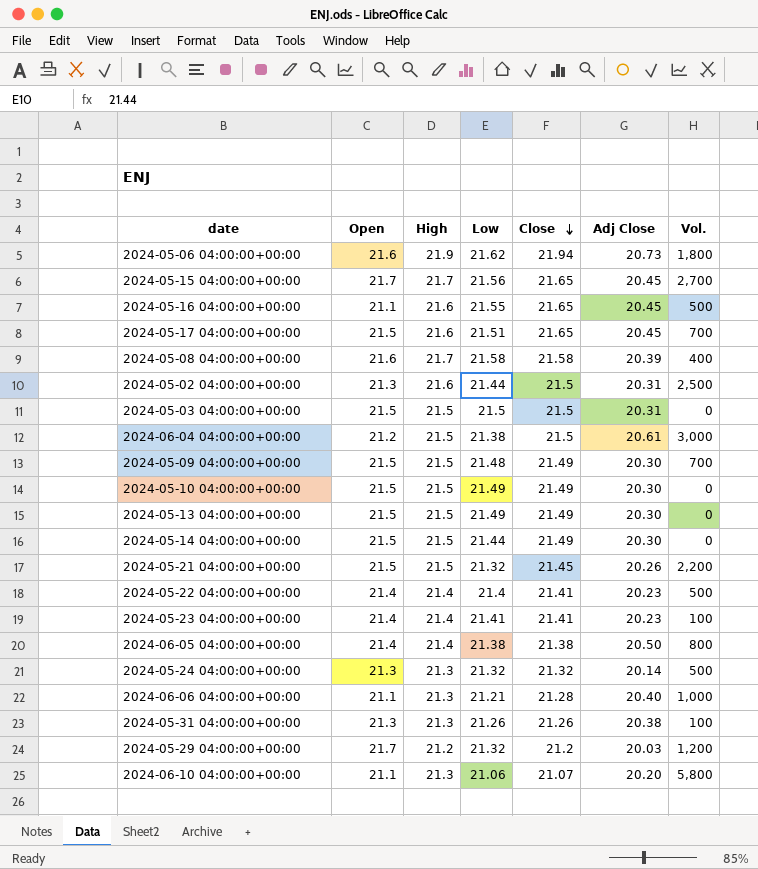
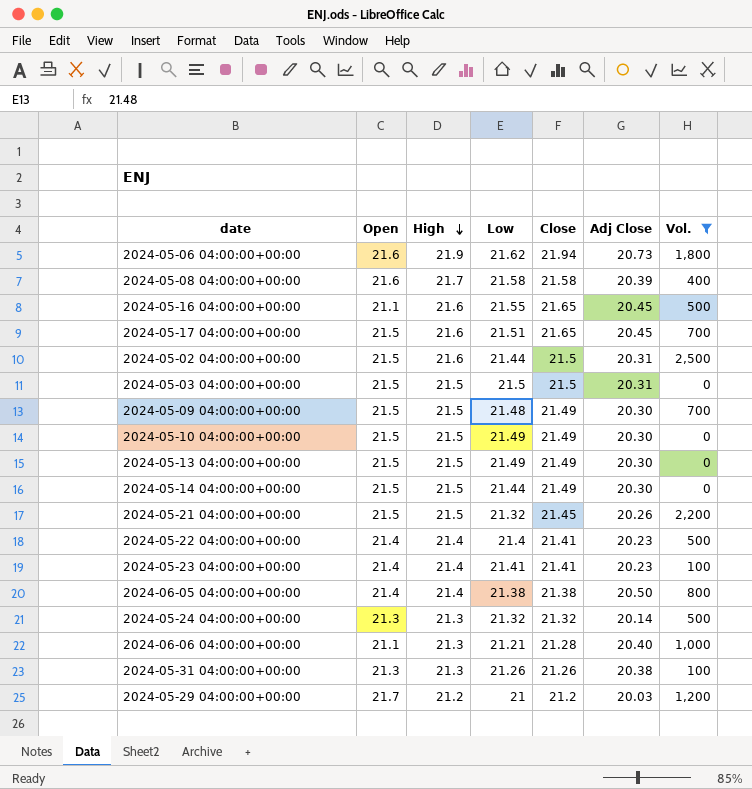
filter: none -> Vol. <= 2,500
row order: Close descending -> High descending
2024-05-02 04:00:00+00:00 | Open: 21.3 -> 21.5
2024-05-29 04:00:00+00:00 | Low: 21.32 -> 21

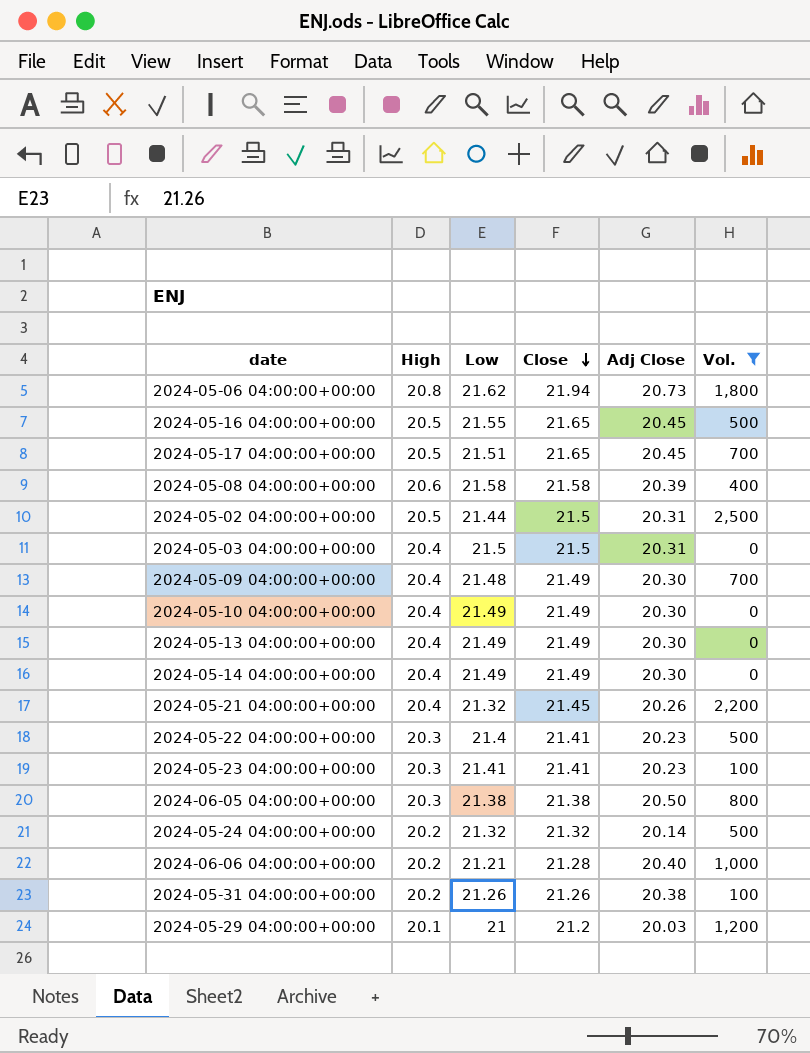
row order: High descending -> Close descending
column Open | position: 2 -> none
2024-05-06 04:00:00+00:00 | High: 21.9 -> 20.8
2024-05-16 04:00:00+00:00 | High: 21.6 -> 20.5
2024-05-17 04:00:00+00:00 | High: 21.6 -> 20.5
2024-05-08 04:00:00+00:00 | High: 21.7 -> 20.6
2024-05-02 04:00:00+00:00 | High: 21.6 -> 20.5
2024-05-03 04:00:00+00:00 | High: 21.5 -> 20.4
2024-05-09 04:00:00+00:00 | High: 21.5 -> 20.4
2024-05-10 04:00:00+00:00 | High: 21.5 -> 20.4
2024-05-13 04:00:00+00:00 | High: 21.5 -> 20.4
2024-05-14 04:00:00+00:00 | High: 21.5 -> 20.4
2024-05-14 04:00:00+00:00 | Low: 21.44 -> 21.49
2024-05-21 04:00:00+00:00 | High: 21.5 -> 20.4
2024-05-22 04:00:00+00:00 | High: 21.4 -> 20.3
2024-05-23 04:00:00+00:00 | High: 21.4 -> 20.3
2024-06-05 04:00:00+00:00 | High: 21.4 -> 20.3
2024-05-24 04:00:00+00:00 | High: 21.3 -> 20.2
2024-06-06 04:00:00+00:00 | High: 21.3 -> 20.2
2024-05-31 04:00:00+00:00 | High: 21.3 -> 20.2
2024-05-29 04:00:00+00:00 | High: 21.2 -> 20.1

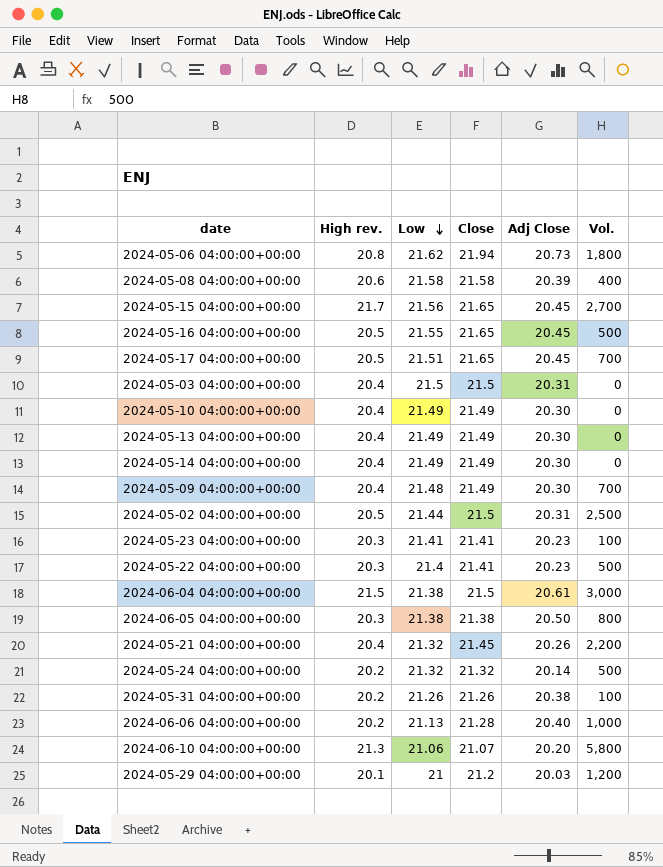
filter: Vol. <= 2,500 -> none
row order: Close descending -> Low descending
column name: High -> High rev.
2024-06-06 04:00:00+00:00 | Low: 21.21 -> 21.13

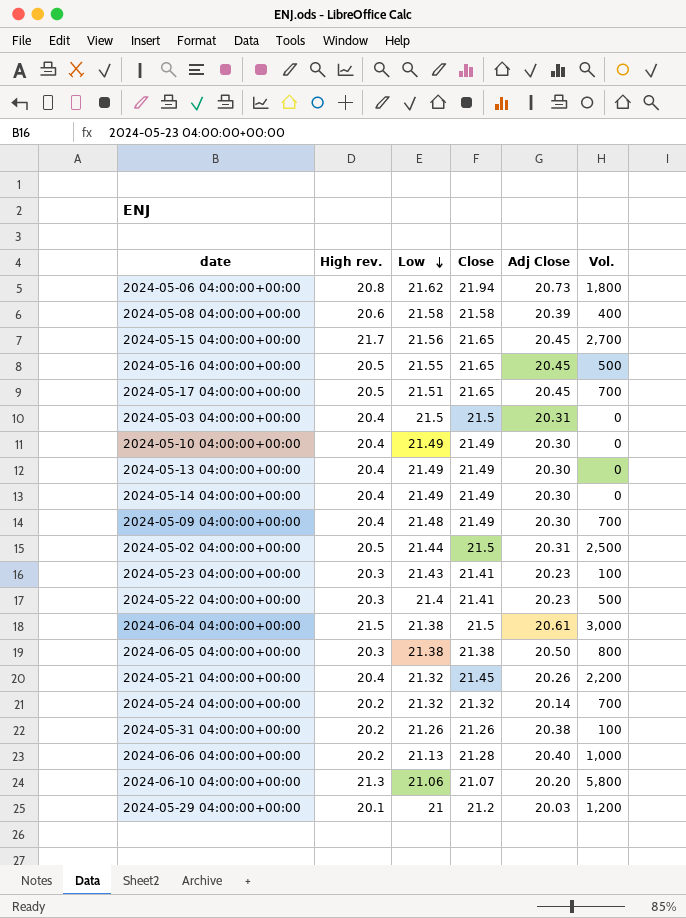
2024-05-23 04:00:00+00:00 | Low: 21.41 -> 21.43
2024-05-24 04:00:00+00:00 | Vol.: 500 -> 700

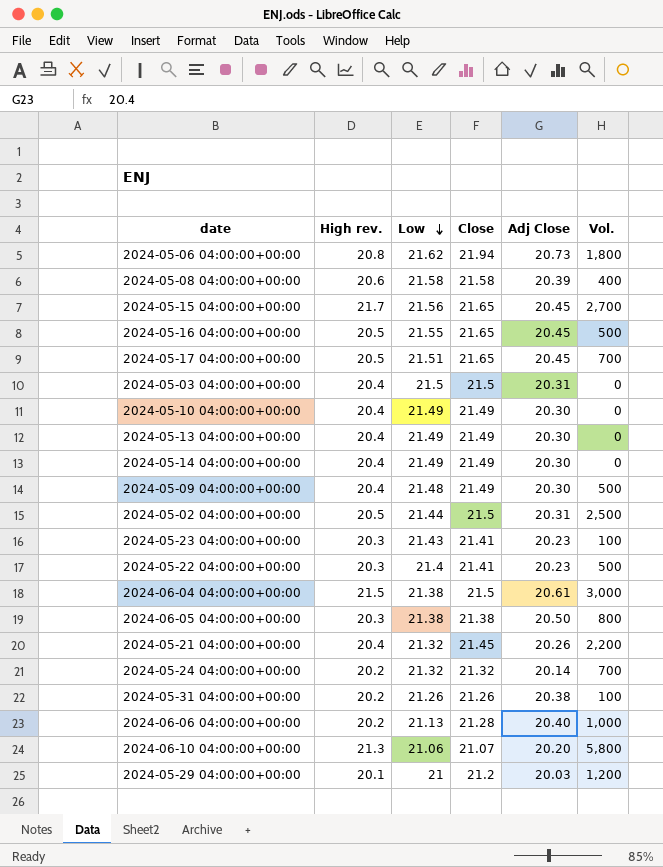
2024-05-09 04:00:00+00:00 | Vol.: 700 -> 500

